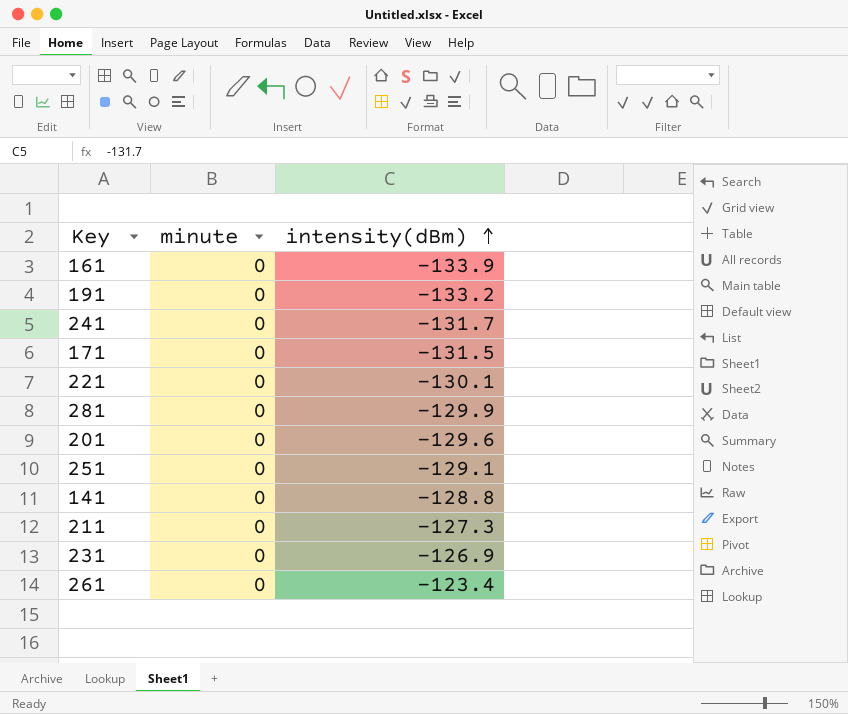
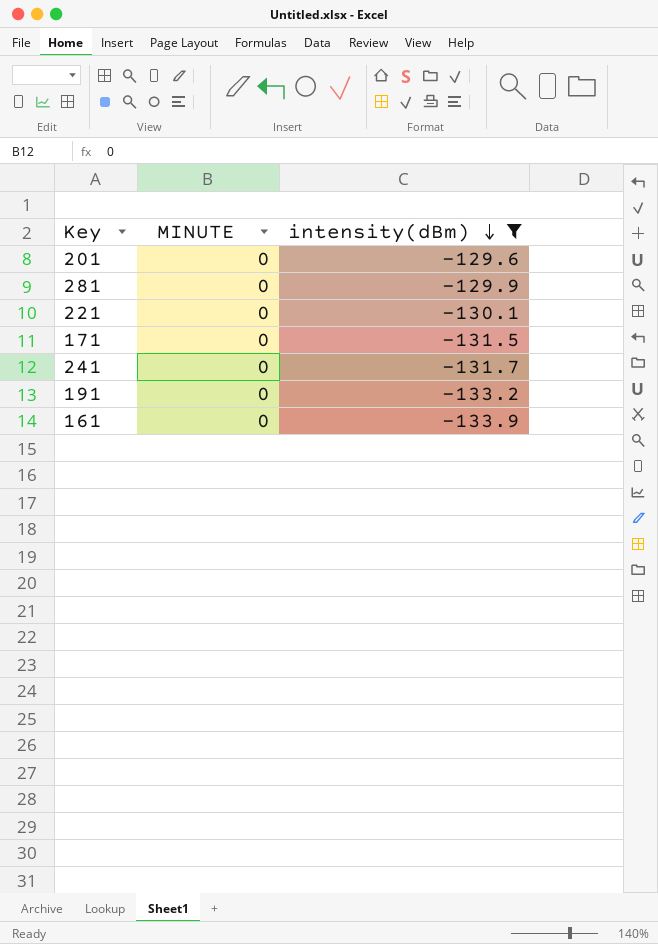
filter: none -> intensity(dBm) <= -129.6
row order: intensity(dBm) ascending -> intensity(dBm) descending
column name: minute -> MINUTE

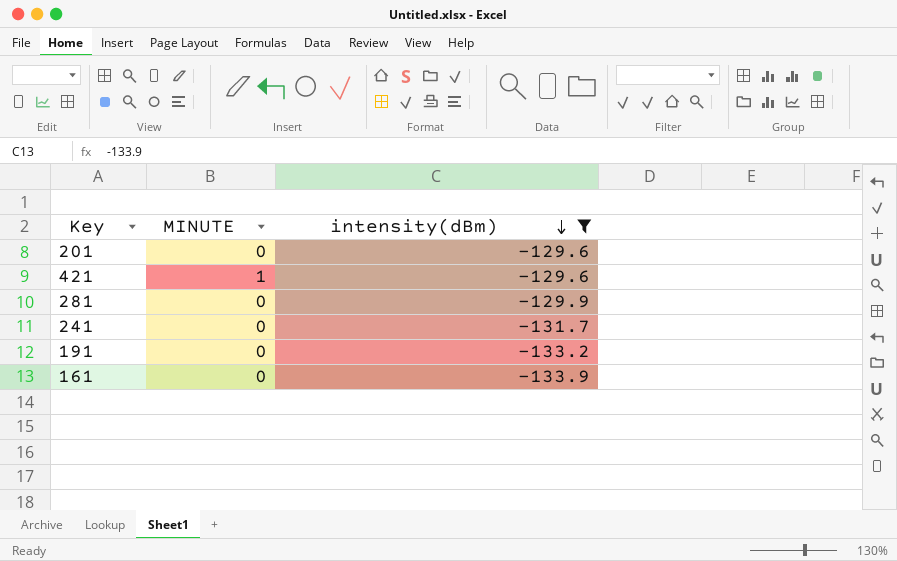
row 221: 0 | -130.1 -> none
row 171: 0 | -131.5 -> none
row 421: none -> 1 | -129.6

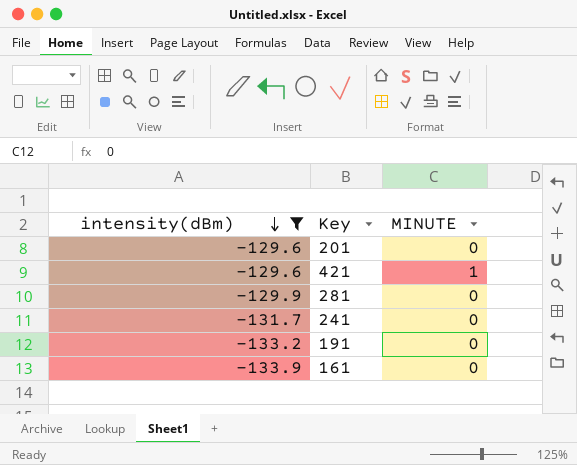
column intensity(dBm) | position: 3 -> 1

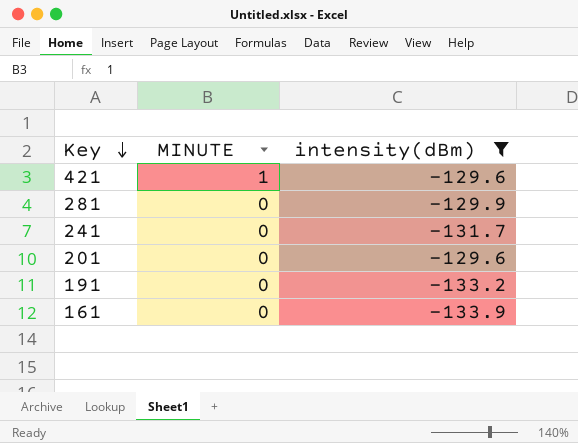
row order: intensity(dBm) descending -> Key descending
column intensity(dBm) | position: 1 -> 3

